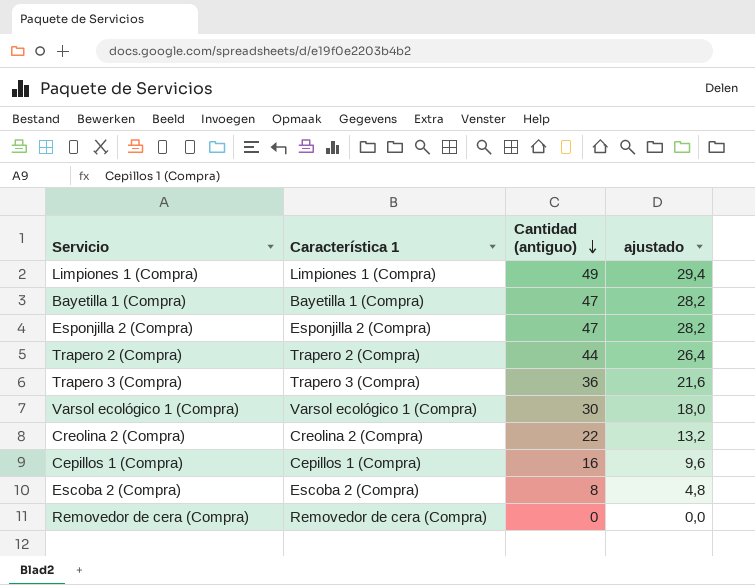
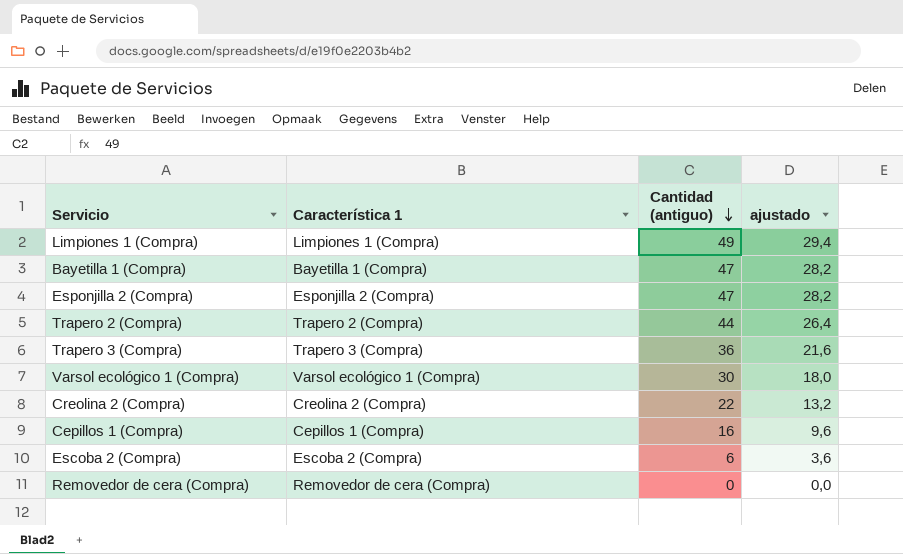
Escoba 2 (Compra) | Cantidad (antiguo): 8 -> 6
Escoba 2 (Compra) | ajustado: 4,8 -> 3,6

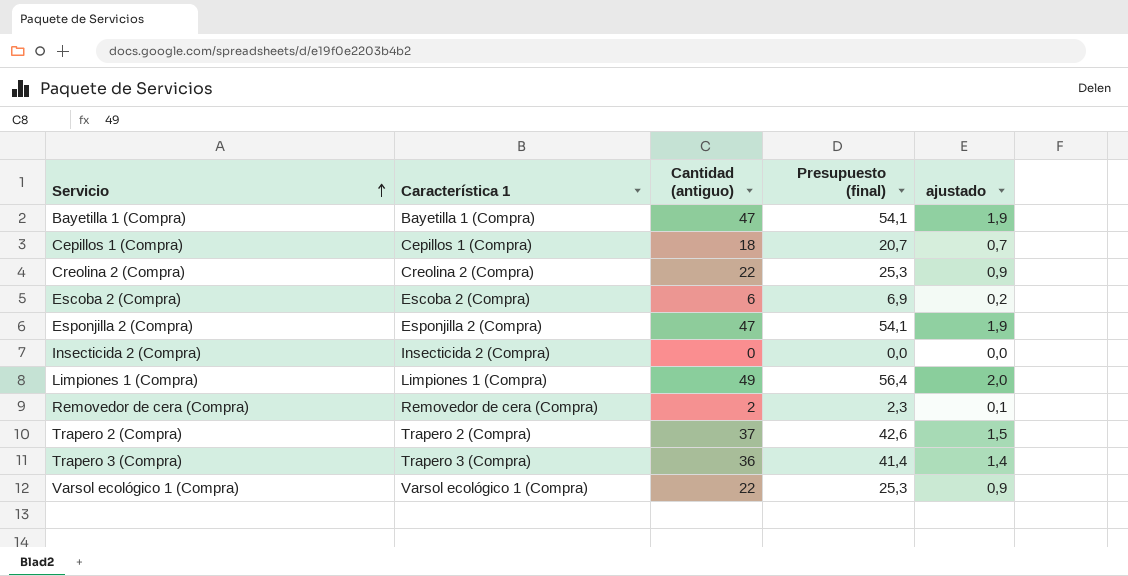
row order: Cantidad (antiguo) descending -> Servicio ascending
column Presupuesto (final) | formula: none -> [Cantidad (antiguo)] * 1,15
column ajustado | formula: [Cantidad (antiguo)] * 0,6 -> [Cantidad (antiguo)] * 0,04
Cepillos 1 (Compra) | Cantidad (antiguo): 16 -> 18
row Insecticida 2 (Compra): none -> Insecticida 2 (Compra) | 0 | 0,0 | 0,0
Removedor de cera (Compra) | Cantidad (antiguo): 0 -> 2
Trapero 2 (Compra) | Cantidad (antiguo): 44 -> 37
Varsol ecológico 1 (Compra) | Cantidad (antiguo): 30 -> 22

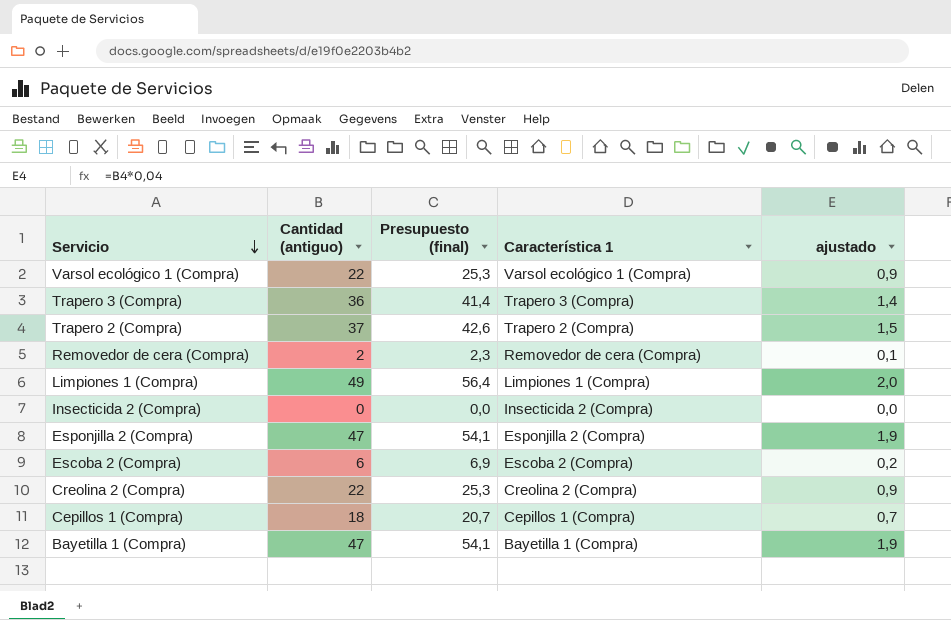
row order: Servicio ascending -> Servicio descending
column Característica 1 | position: 2 -> 4

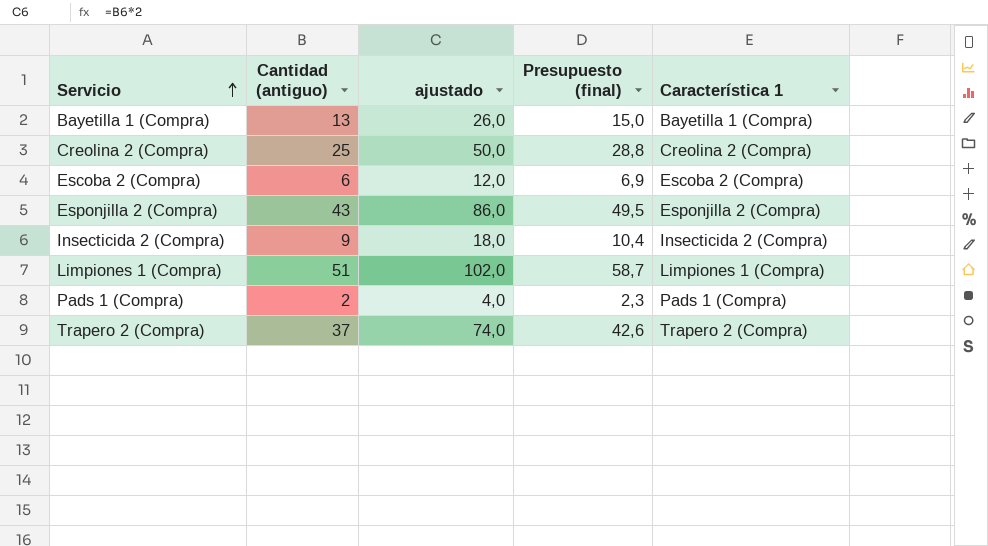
row order: Servicio descending -> Servicio ascending
column ajustado | formula: [Cantidad (antiguo)] * 0,04 -> [Cantidad (antiguo)] * 2
column ajustado | position: 5 -> 3
row Varsol ecológico 1 (Compra): 22 | 25,3 | Varsol ecológico 1 (Compra) | 0,9 -> none
row Trapero 3 (Compra): 36 | 41,4 | Trapero 3 (Compra) | 1,4 -> none
row Removedor de cera (Compra): 2 | 2,3 | Removedor de cera (Compra) | 0,1 -> none
row Cepillos 1 (Compra): 18 | 20,7 | Cepillos 1 (Compra) | 0,7 -> none
Bayetilla 1 (Compra) | Cantidad (antiguo): 47 -> 13
Bayetilla 1 (Compra) | Presupuesto (final): 54,1 -> 15,0
Creolina 2 (Compra) | Cantidad (antiguo): 22 -> 25
Creolina 2 (Compra) | Presupuesto (final): 25,3 -> 28,8
Esponjilla 2 (Compra) | Cantidad (antiguo): 47 -> 43
Esponjilla 2 (Compra) | Presupuesto (final): 54,1 -> 49,5
Insecticida 2 (Compra) | Cantidad (antiguo): 0 -> 9
Insecticida 2 (Compra) | Presupuesto (final): 0,0 -> 10,4
Limpiones 1 (Compra) | Cantidad (antiguo): 49 -> 51
Limpiones 1 (Compra) | Presupuesto (final): 56,4 -> 58,7
row Pads 1 (Compra): none -> 2 | 4,0 | 2,3 | Pads 1 (Compra)

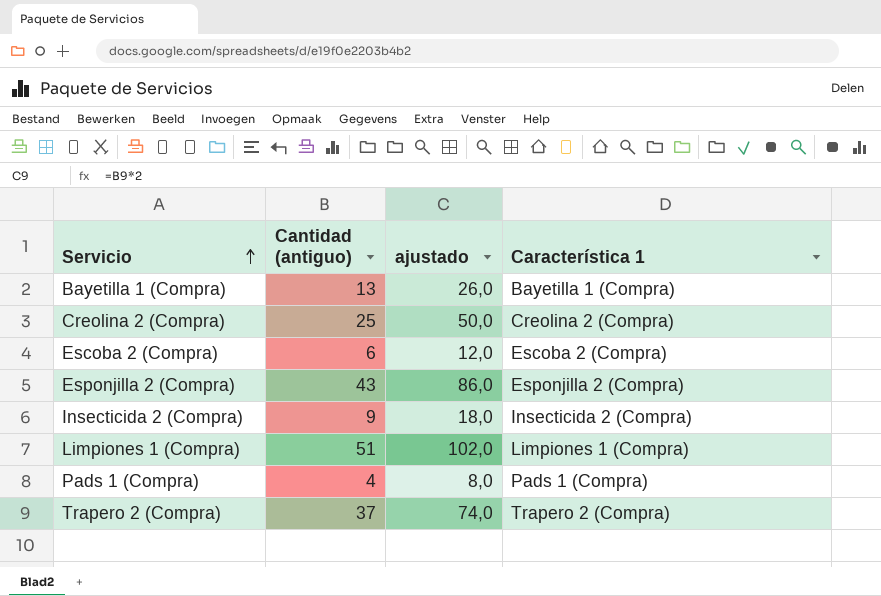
column Presupuesto (final) | formula: [Cantidad (antiguo)] * 1,15 -> none
Pads 1 (Compra) | Cantidad (antiguo): 2 -> 4
Pads 1 (Compra) | ajustado: 4,0 -> 8,0

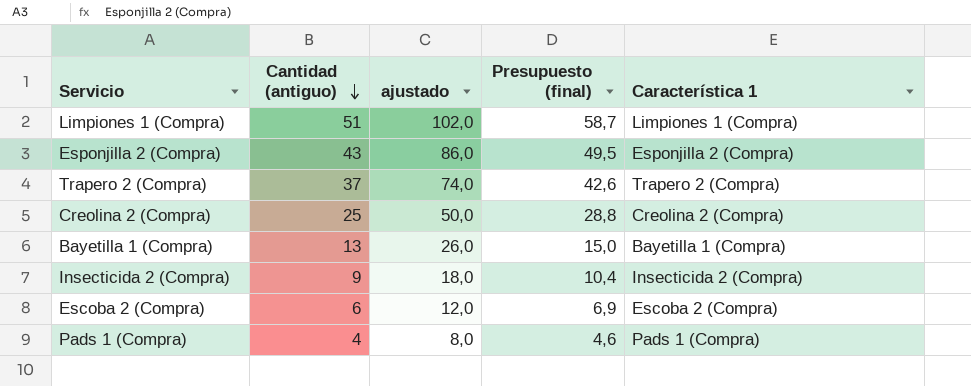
row order: Servicio ascending -> Cantidad (antiguo) descending
column Presupuesto (final) | formula: none -> [Cantidad (antiguo)] * 1,15

